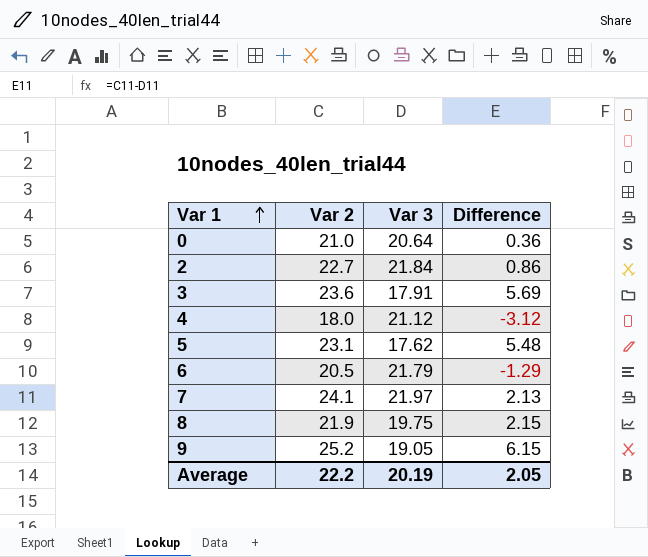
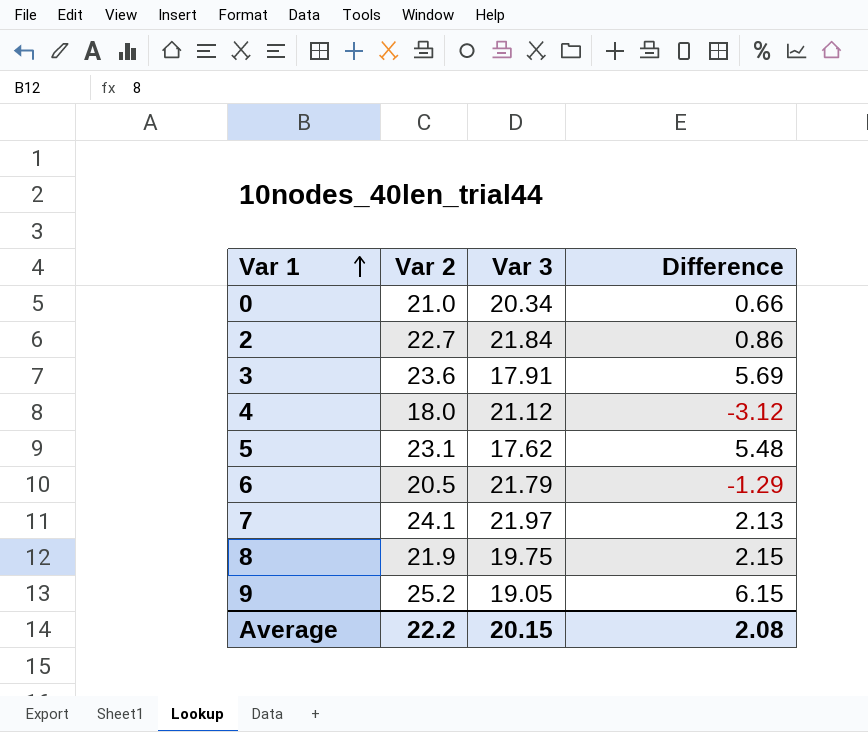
0 | Var 3: 20.64 -> 20.34
0 | Difference: 0.36 -> 0.66
Average | Var 3: 20.19 -> 20.15
Average | Difference: 2.05 -> 2.08

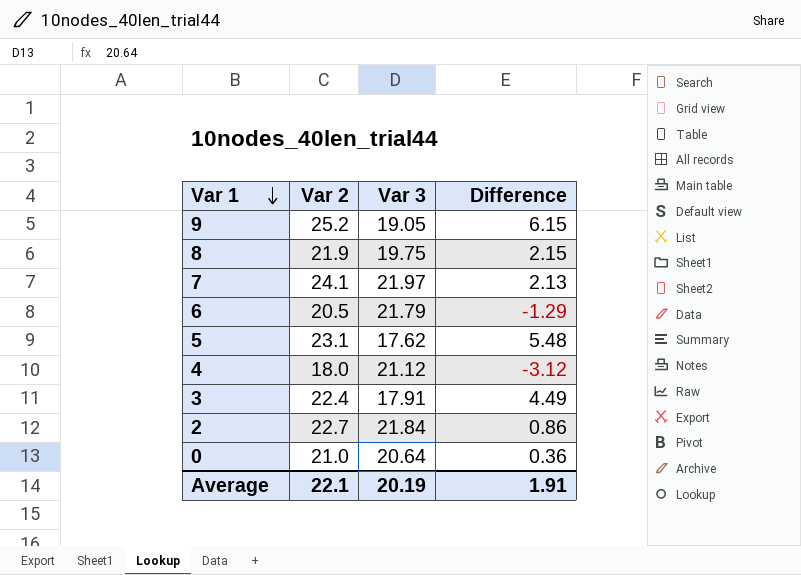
row order: Var 1 ascending -> Var 1 descending
3 | Var 2: 23.6 -> 22.4
3 | Difference: 5.69 -> 4.49
0 | Var 3: 20.34 -> 20.64
0 | Difference: 0.66 -> 0.36
Average | Var 2: 22.2 -> 22.1
Average | Var 3: 20.15 -> 20.19
Average | Difference: 2.08 -> 1.91

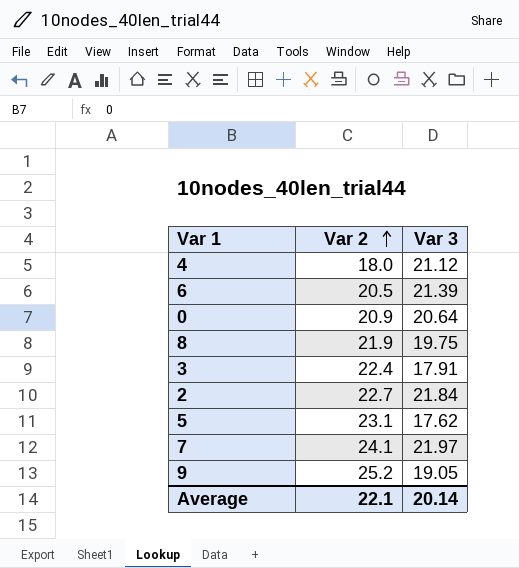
row order: Var 1 descending -> Var 2 ascending
column Difference | formula: [Var 2] - [Var 3] -> none
6 | Var 3: 21.79 -> 21.39
0 | Var 2: 21.0 -> 20.9
Average | Var 3: 20.19 -> 20.14

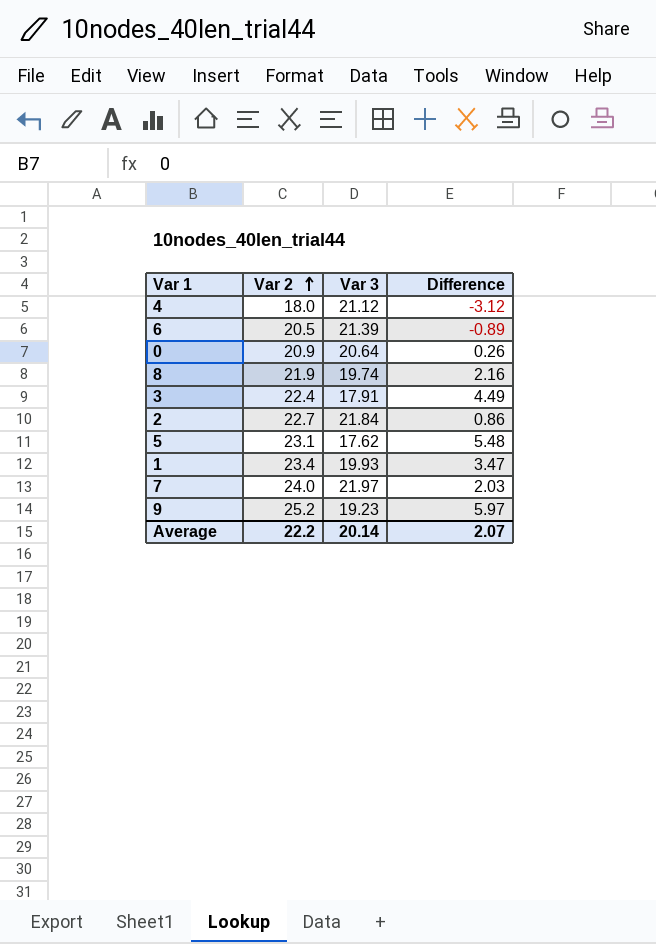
column Difference | formula: none -> [Var 2] - [Var 3]
8 | Var 3: 19.75 -> 19.74
row 1: none -> 23.4 | 19.93 | 3.47
7 | Var 2: 24.1 -> 24.0
9 | Var 3: 19.05 -> 19.23
Average | Var 2: 22.1 -> 22.2

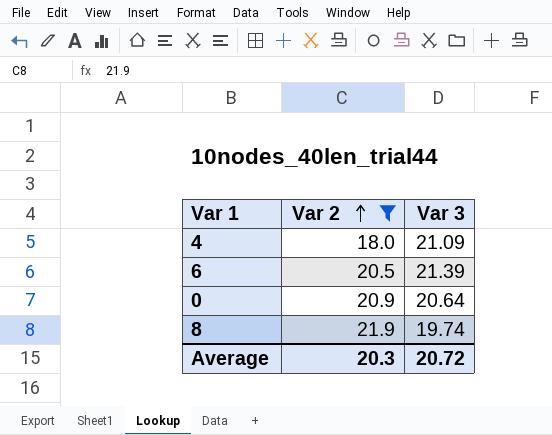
filter: none -> Var 2 <= 21.9
column Difference | formula: [Var 2] - [Var 3] -> none
4 | Var 3: 21.12 -> 21.09
Average | Var 2: 22.2 -> 20.3
Average | Var 3: 20.14 -> 20.72

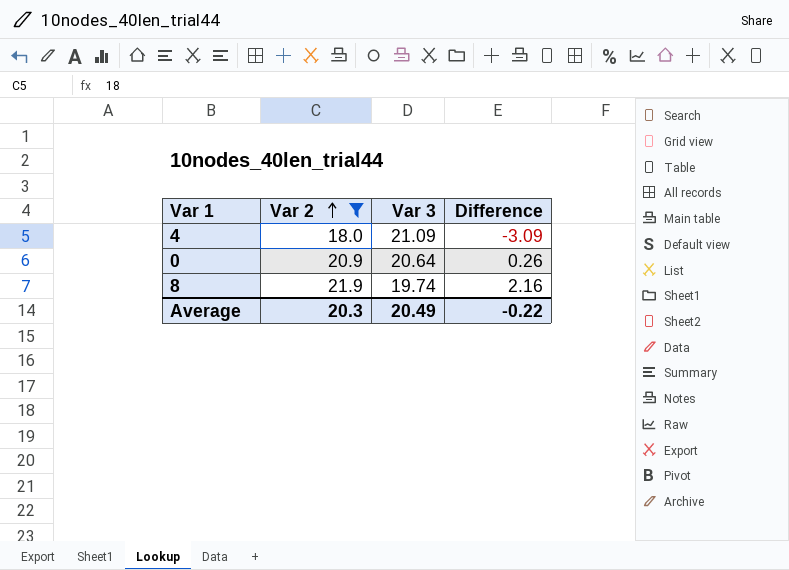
column Difference | formula: none -> [Var 2] - [Var 3]
row 6: 20.5 | 21.39 -> none
Average | Var 3: 20.72 -> 20.49

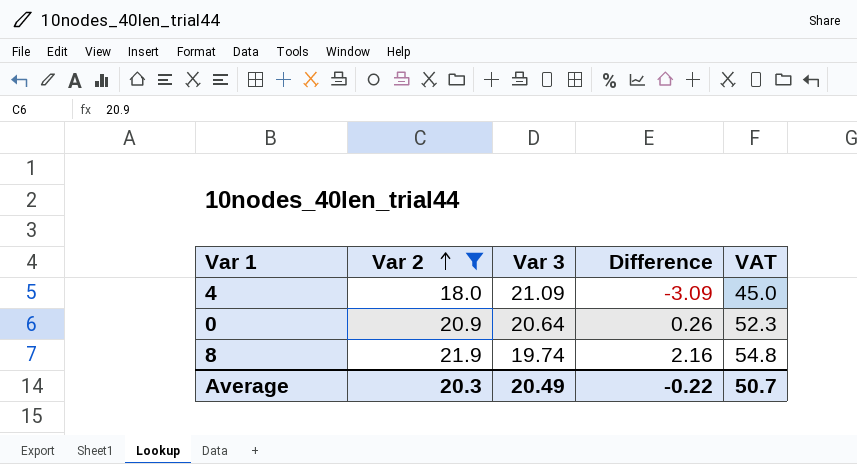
column VAT | formula: none -> [Var 2] * 2.5

